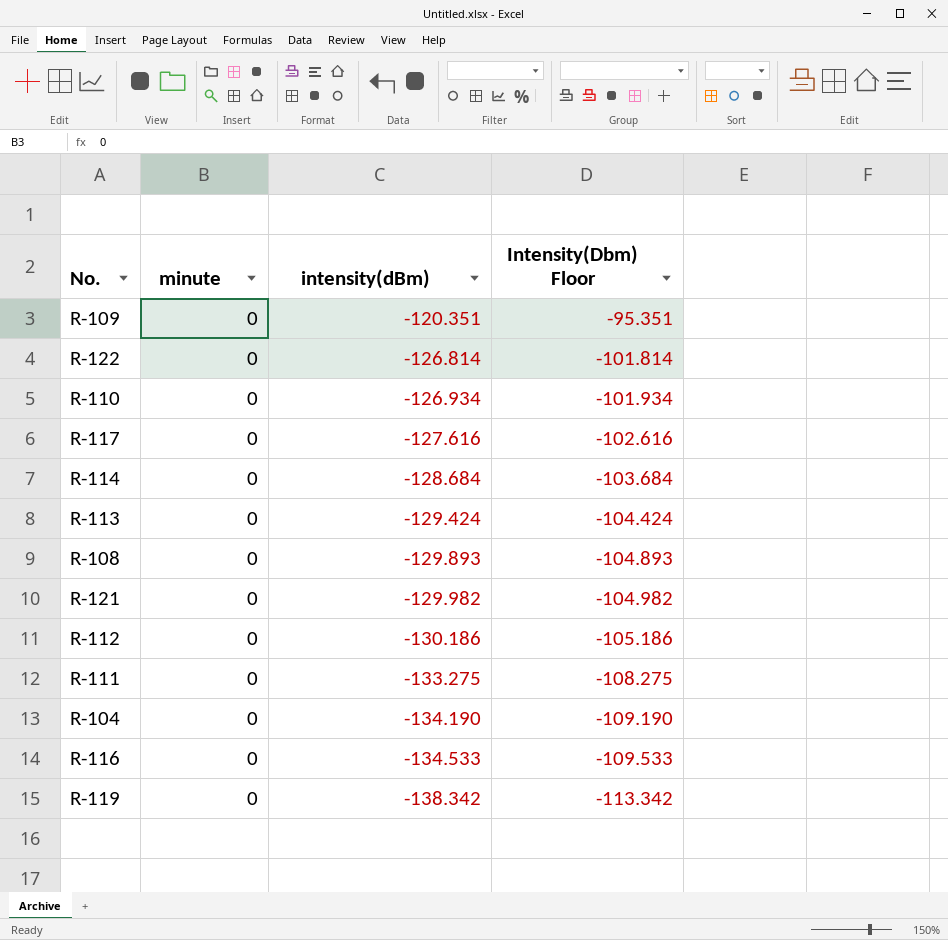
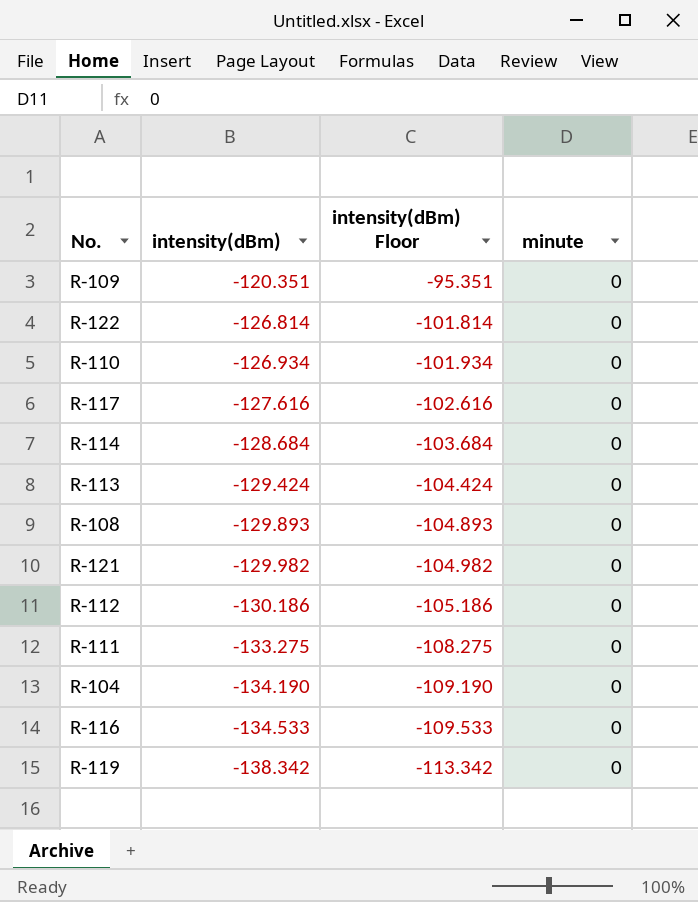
column name: Intensity(Dbm) Floor -> intensity(dBm) Floor
column minute | position: 2 -> 4

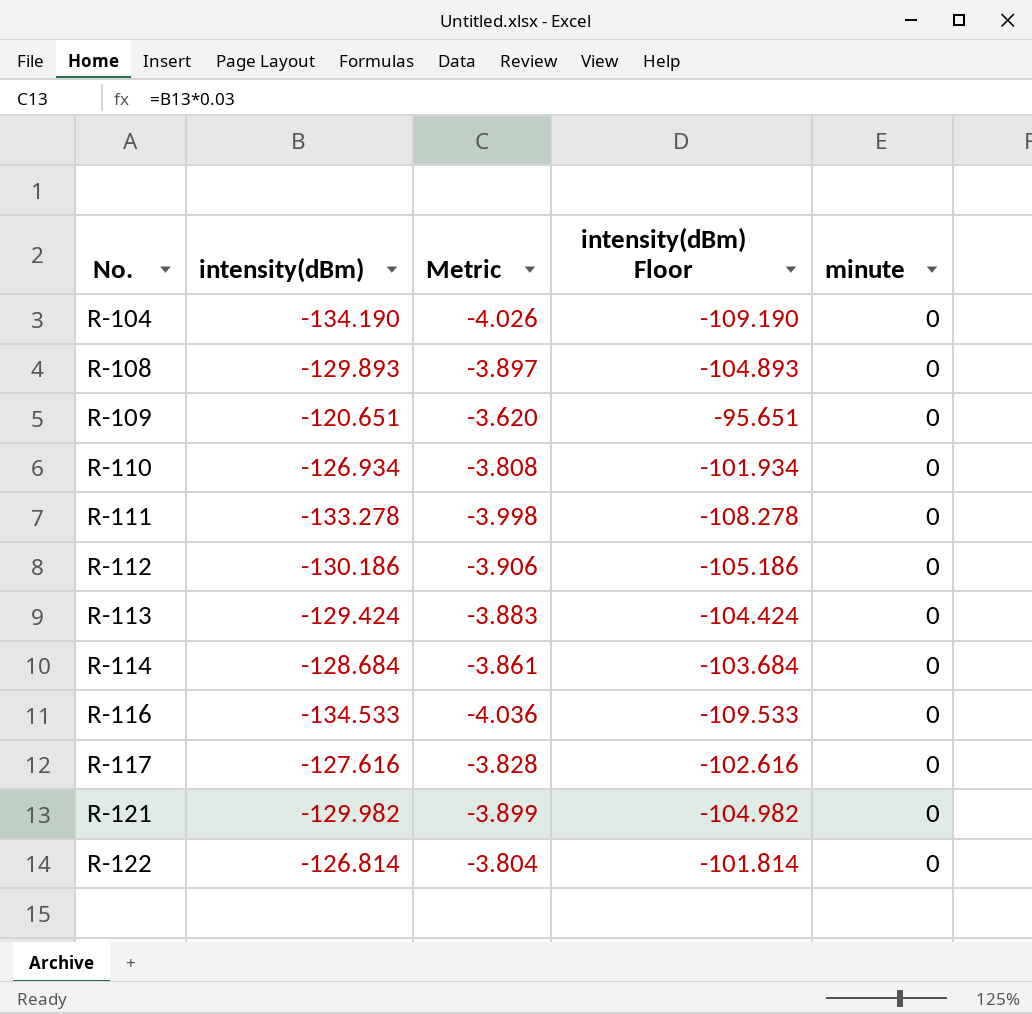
row order: intensity(dBm) descending -> No. ascending
column Metric | formula: none -> [intensity(dBm)] * 0.03
row R-119: -138.342 | -113.342 | 0 -> none
R-109 | intensity(dBm): -120.351 -> -120.651
R-109 | intensity(dBm) Floor: -95.351 -> -95.651
R-111 | intensity(dBm): -133.275 -> -133.278
R-111 | intensity(dBm) Floor: -108.275 -> -108.278

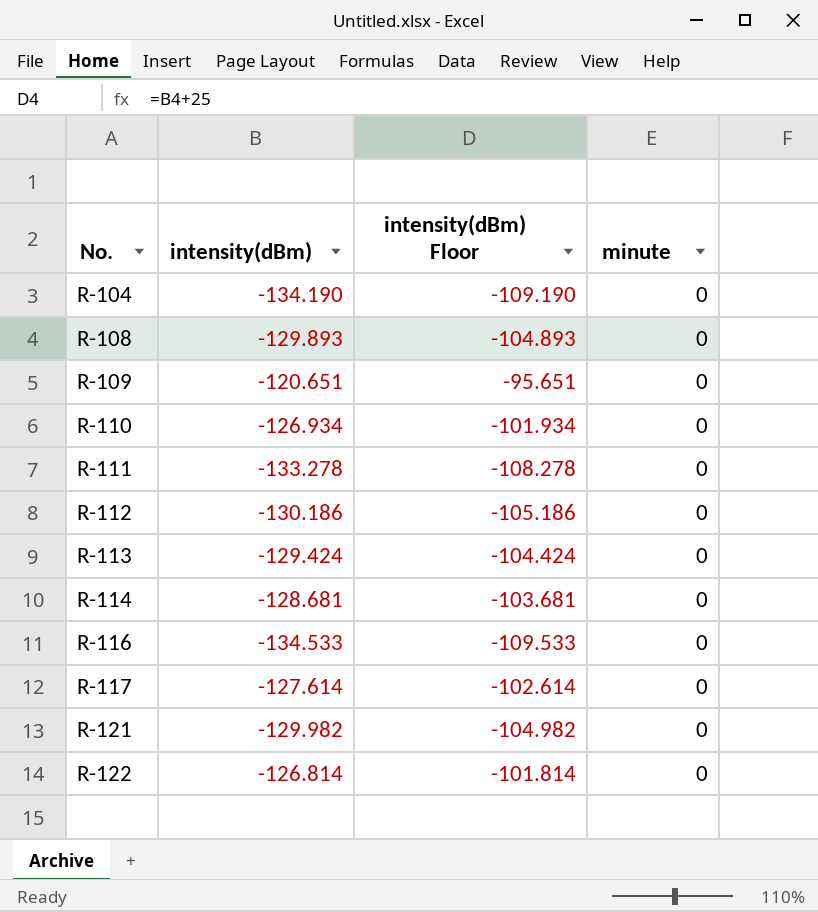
column Metric | formula: [intensity(dBm)] * 0.03 -> none
R-114 | intensity(dBm): -128.684 -> -128.681
R-114 | intensity(dBm) Floor: -103.684 -> -103.681
R-117 | intensity(dBm): -127.616 -> -127.614
R-117 | intensity(dBm) Floor: -102.616 -> -102.614

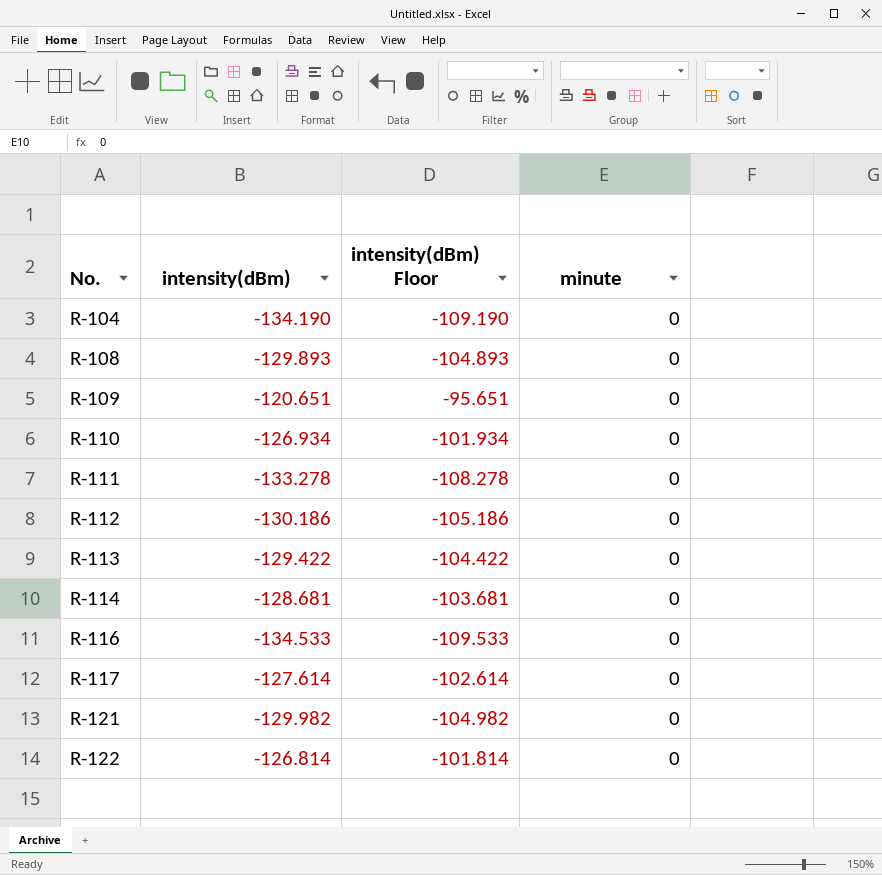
R-113 | intensity(dBm): -129.424 -> -129.422
R-113 | intensity(dBm) Floor: -104.424 -> -104.422

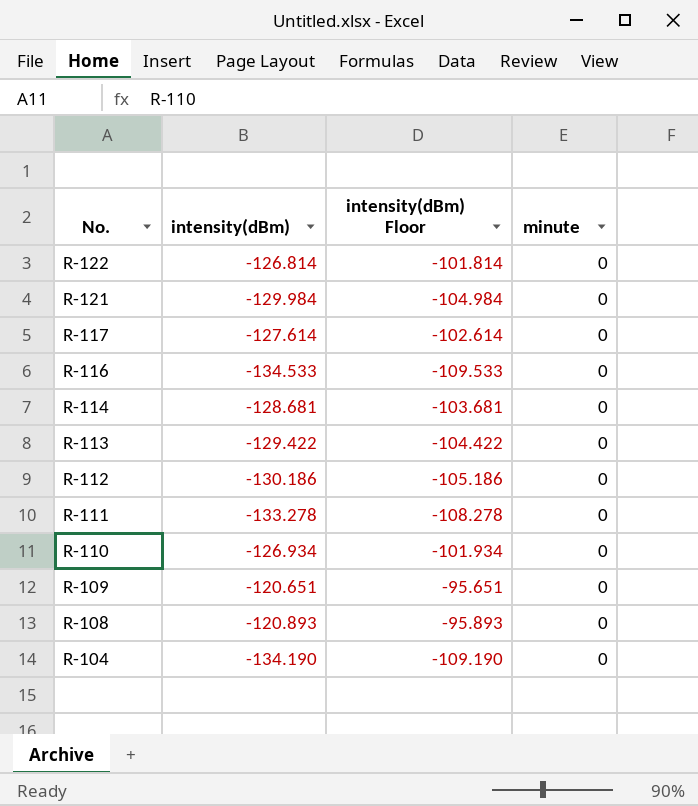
row order: No. ascending -> No. descending
R-121 | intensity(dBm): -129.982 -> -129.984
R-121 | intensity(dBm) Floor: -104.982 -> -104.984
R-108 | intensity(dBm): -129.893 -> -120.893
R-108 | intensity(dBm) Floor: -104.893 -> -95.893

